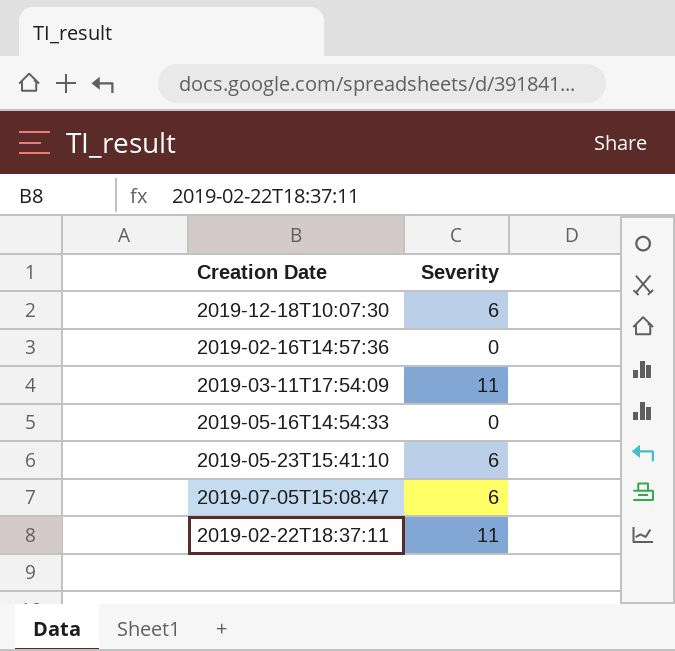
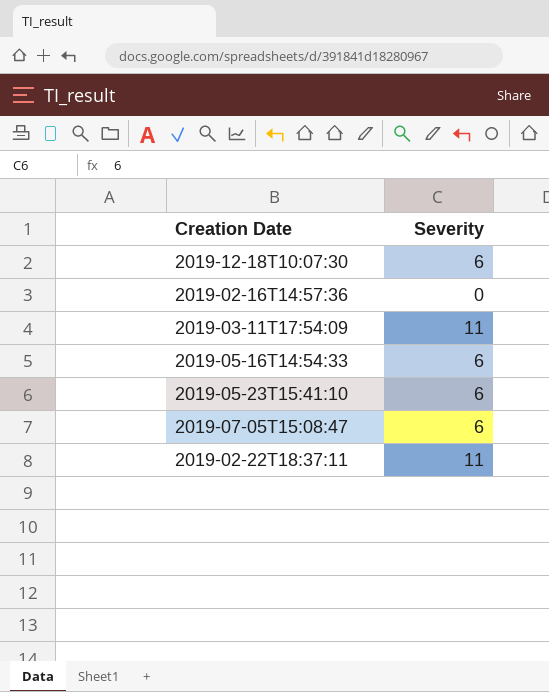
2019-05-16T14:54:33 | Severity: 0 -> 6

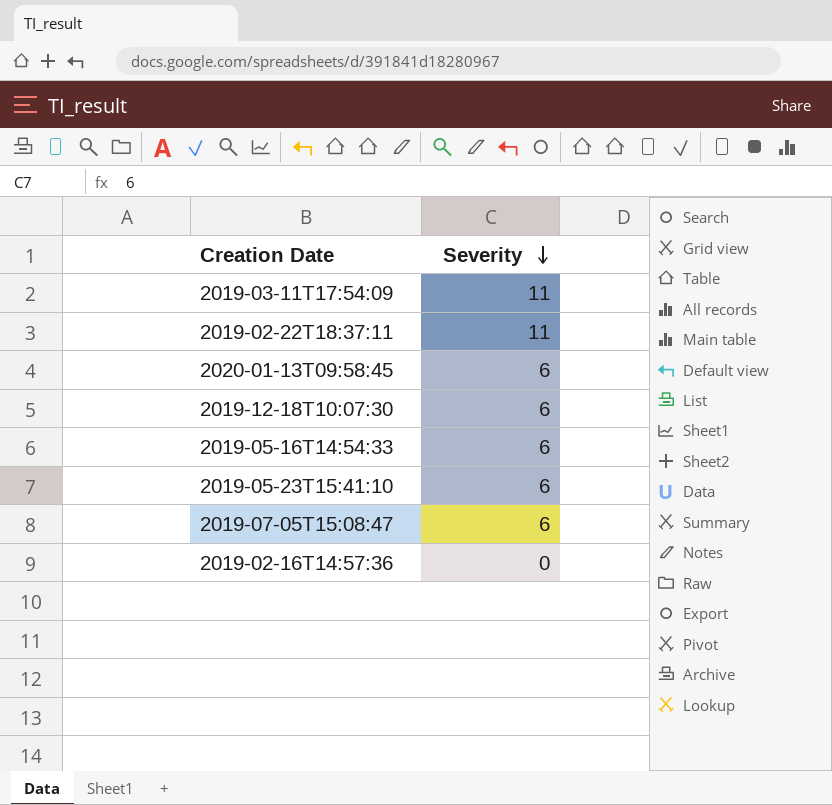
row order: none -> Severity descending
row 2020-01-13T09:58:45: none -> 6

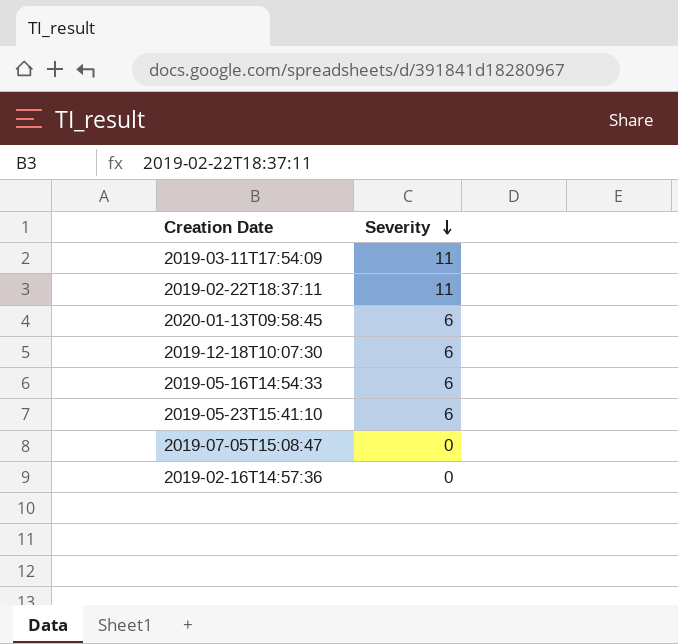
2019-07-05T15:08:47 | Severity: 6 -> 0

